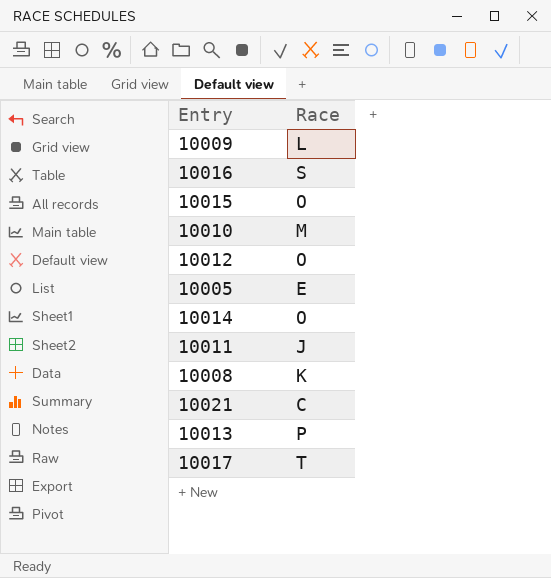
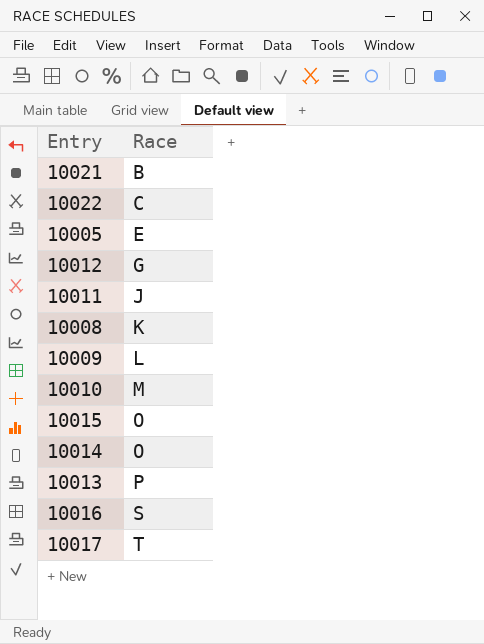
row order: none -> Race ascending
10021 | Race: C -> B
row 10022: none -> C
10012 | Race: O -> G

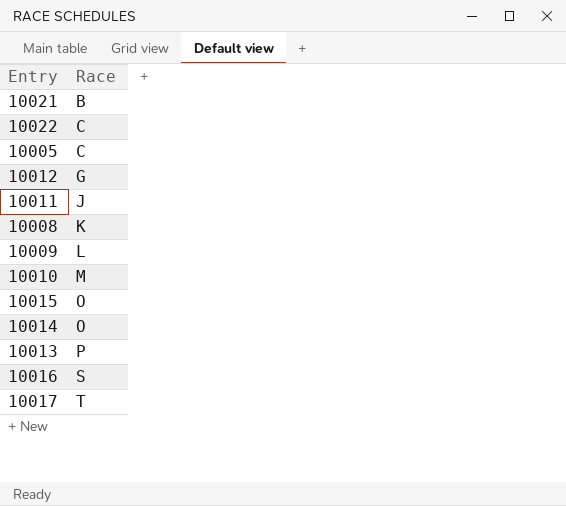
10005 | Race: E -> C

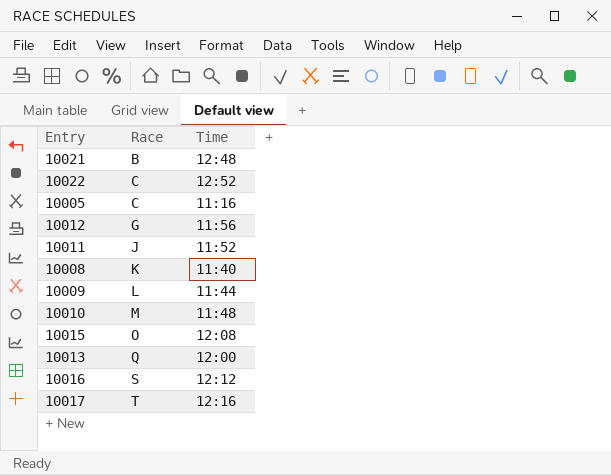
column Time | position: none -> 3
row 10014: O -> none
10013 | Race: P -> Q

